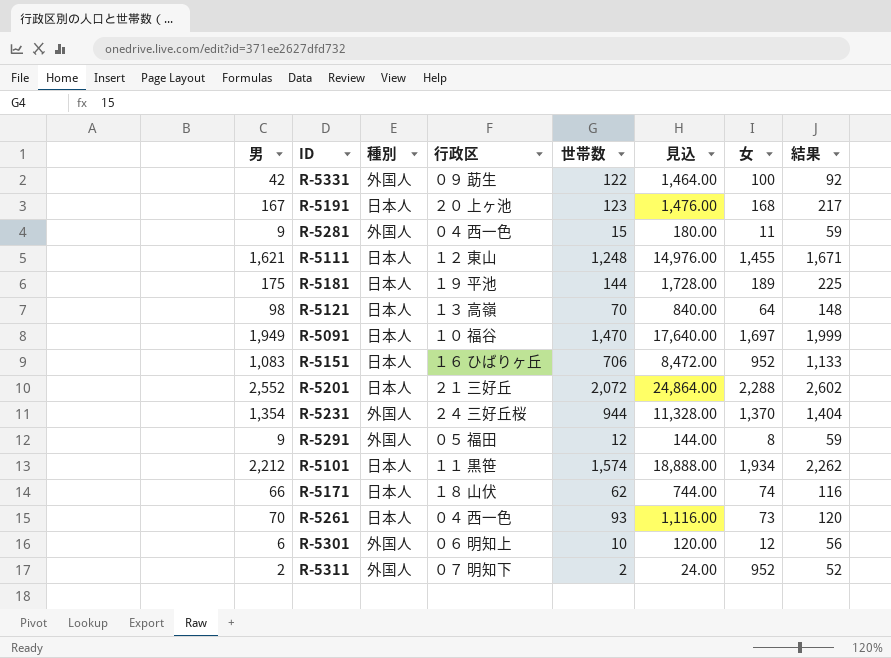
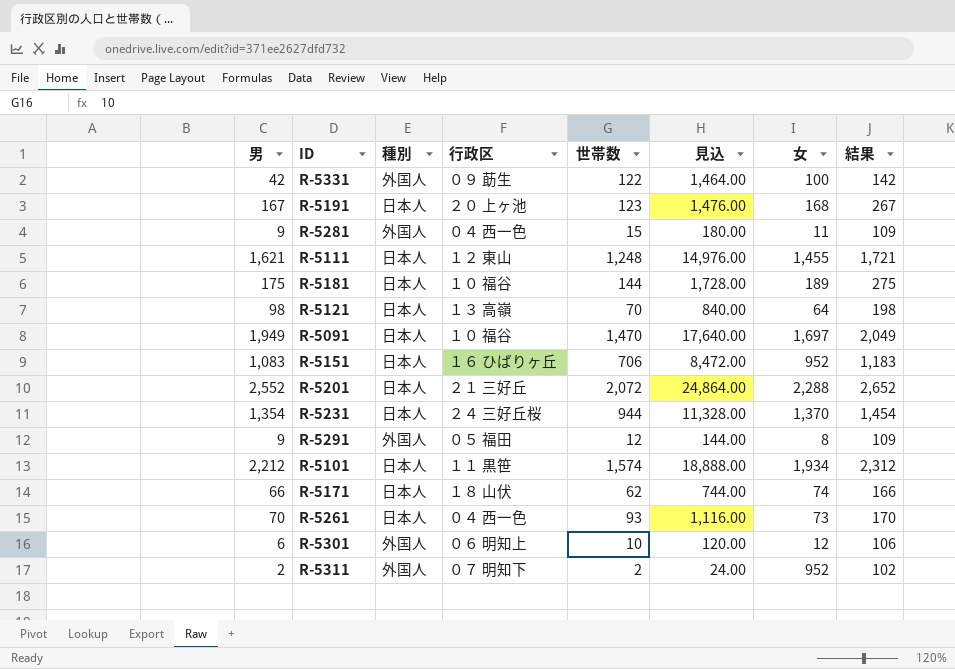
column 結果 | formula: [男] + 50 -> [男] + 100
R-5181 | 行政区: １９ 平池 -> １０ 福谷
R-5231 | 種別: 外国人 -> 日本人

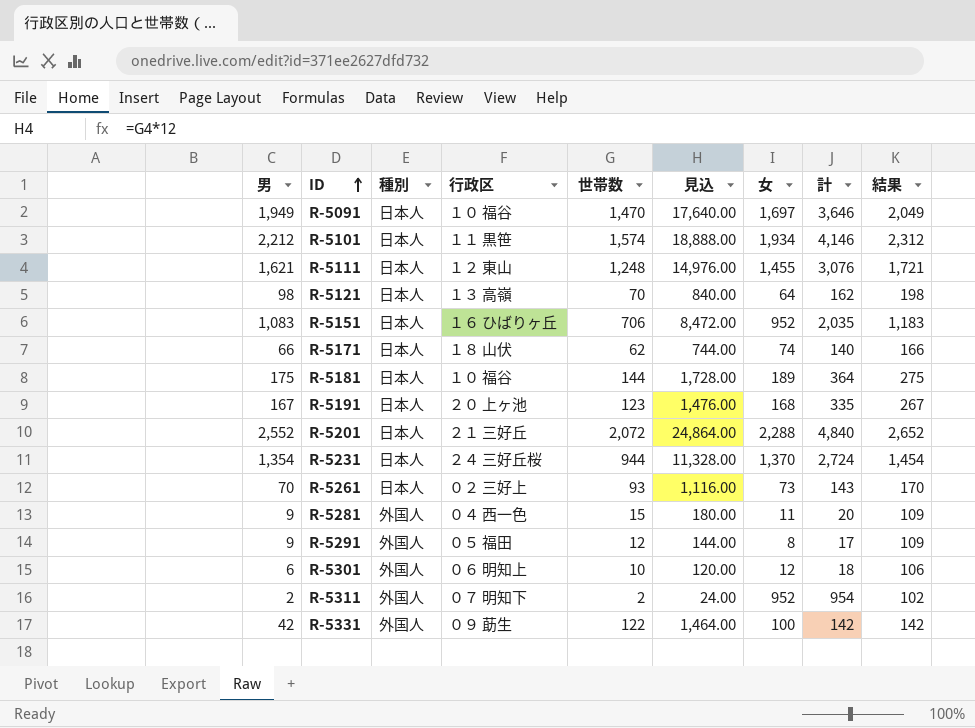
row order: none -> ID ascending
column 計 | formula: none -> [男] + [女]
R-5261 | 行政区: ０４ 西一色 -> ０２ 三好上

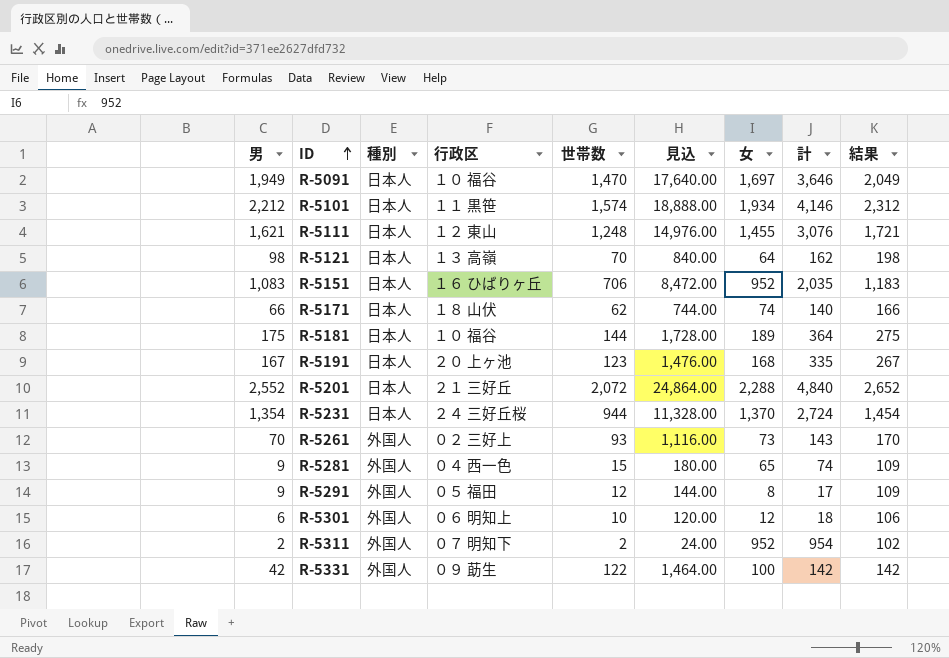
R-5261 | 種別: 日本人 -> 外国人
R-5281 | 女: 11 -> 65
R-5281 | 計: 20 -> 74

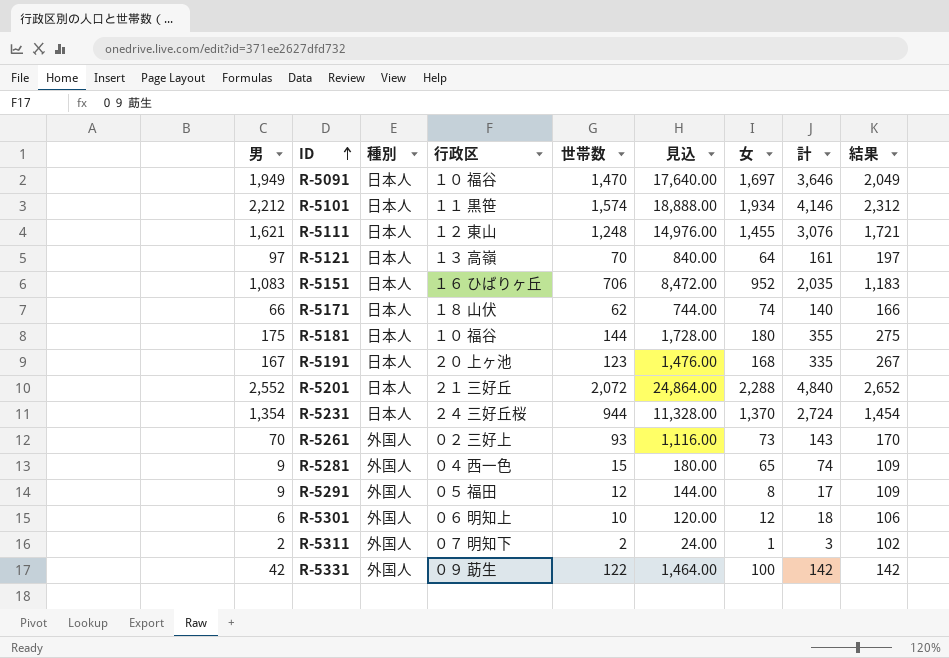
R-5121 | 男: 98 -> 97
R-5121 | 計: 162 -> 161
R-5121 | 結果: 198 -> 197
R-5181 | 女: 189 -> 180
R-5181 | 計: 364 -> 355
R-5311 | 女: 952 -> 1
R-5311 | 計: 954 -> 3

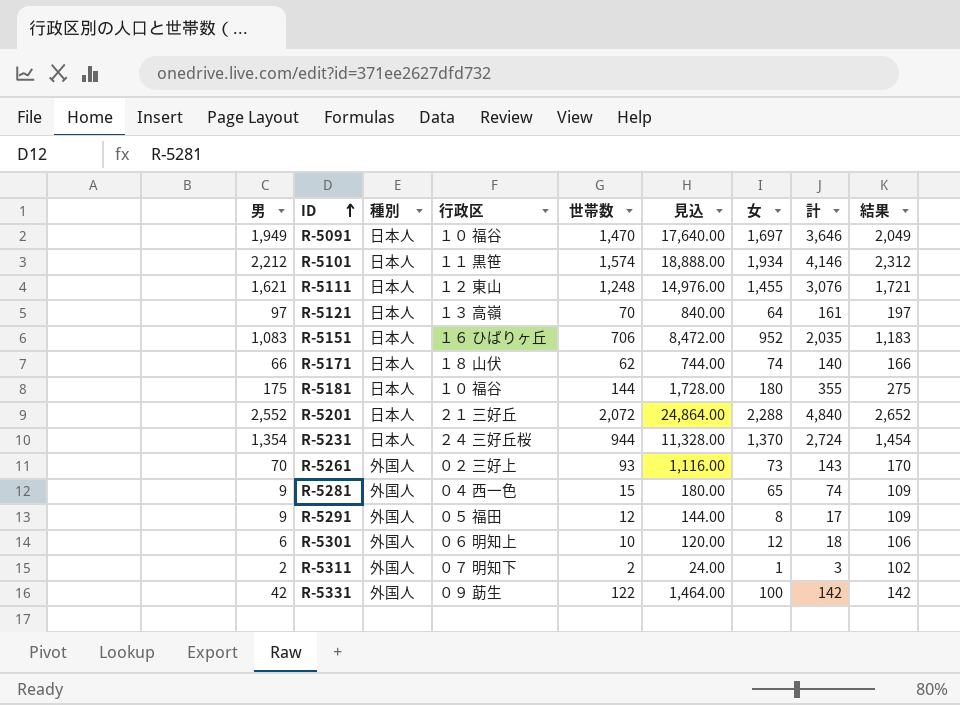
row R-5191: 167 | 日本人 | ２０ 上ヶ池 | 123 | 1,476.00 | 168 | 335 | 267 -> none

